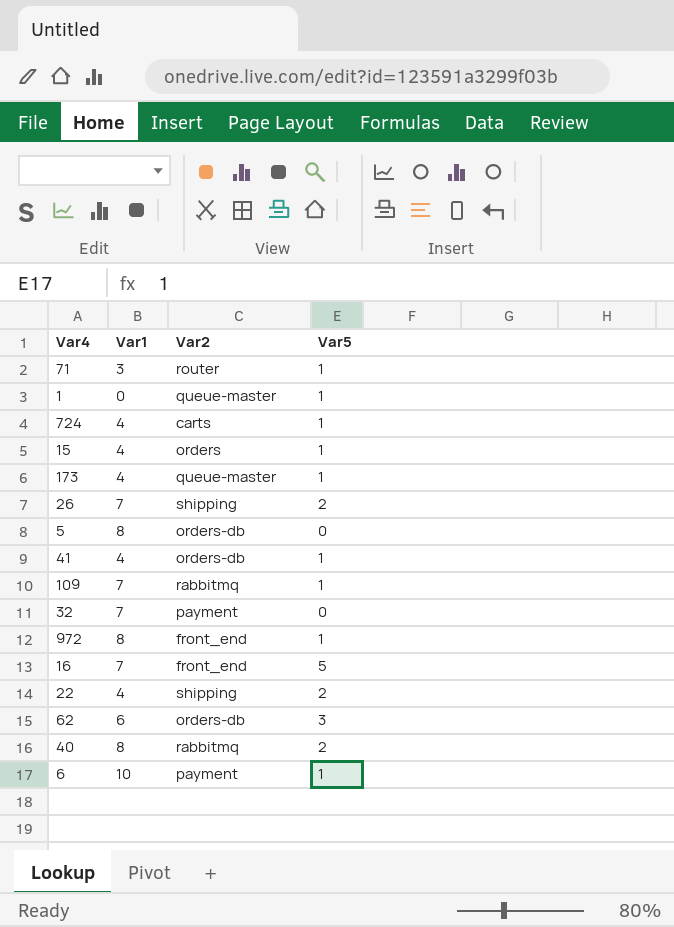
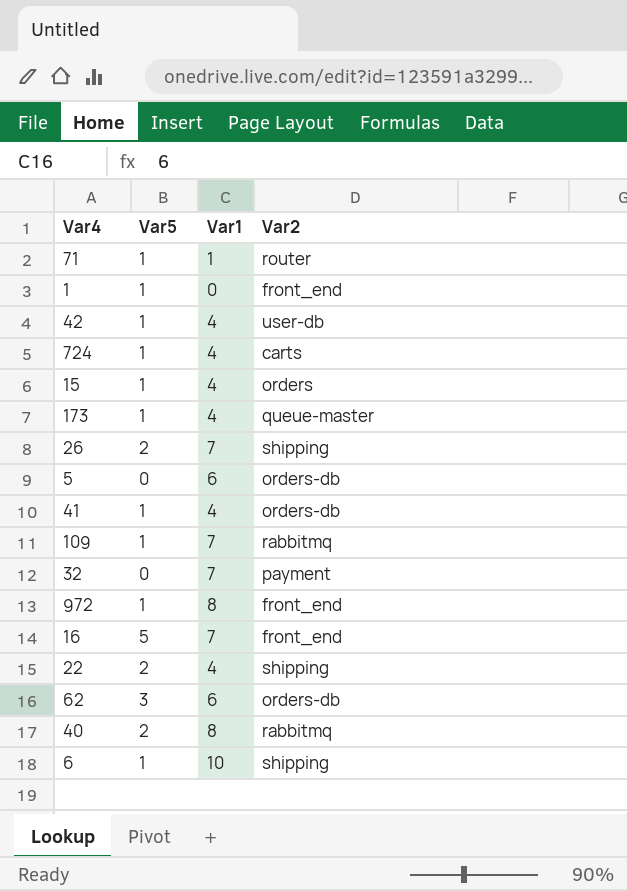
column Var5 | position: 4 -> 2
71 | Var1: 3 -> 1
1 | Var2: queue-master -> front_end
row 42: none -> 1 | 4 | user-db
5 | Var1: 8 -> 6
6 | Var2: payment -> shipping

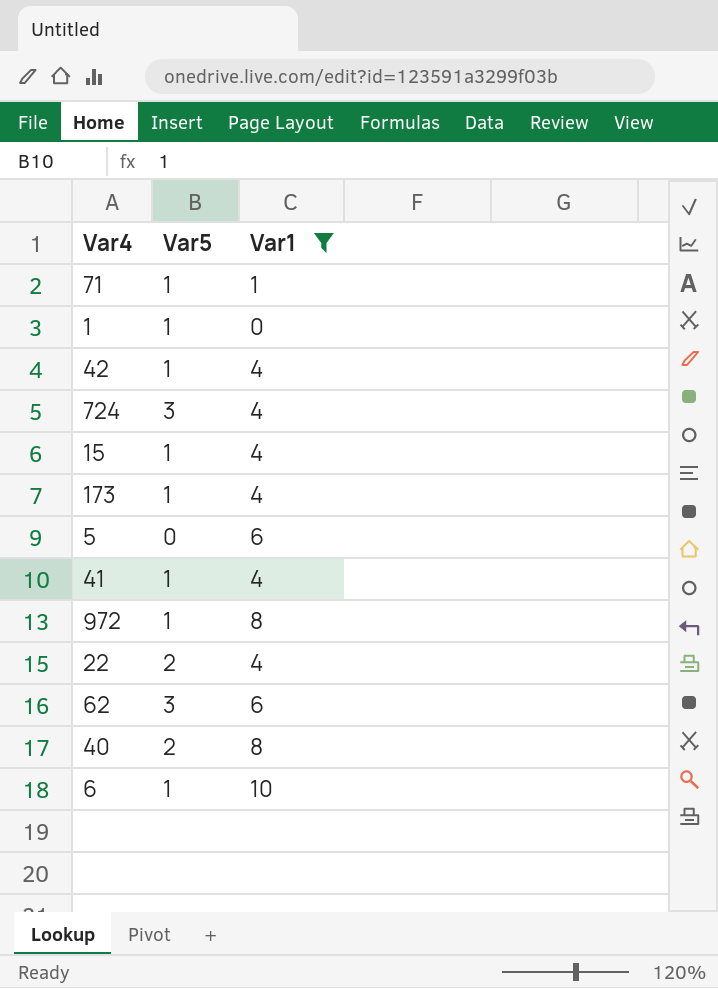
filter: none -> Var1 != 7
column Var2 | position: 4 -> none
724 | Var5: 1 -> 3

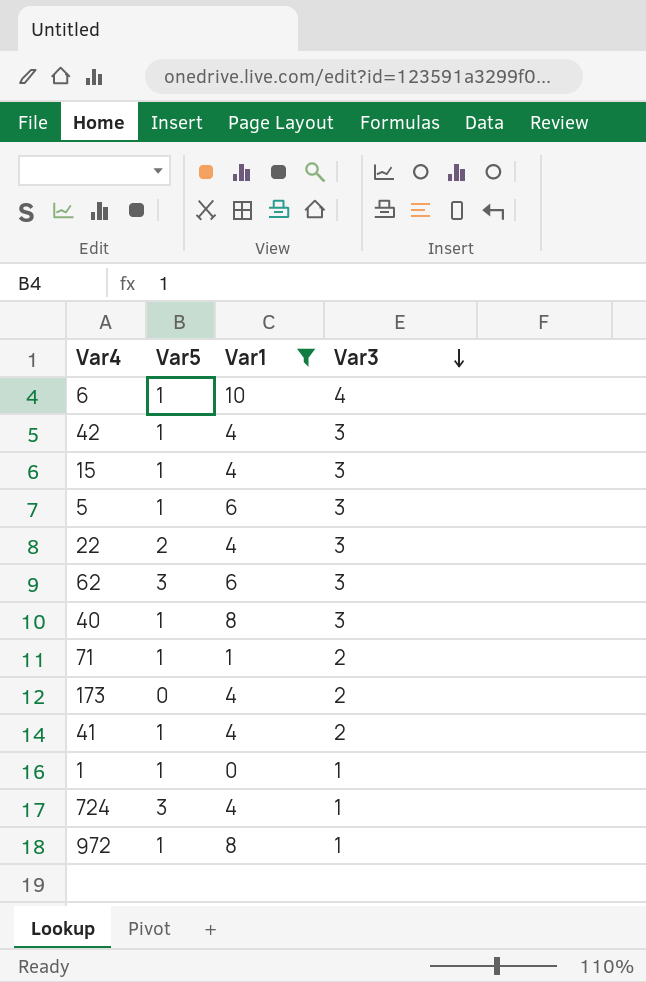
row order: none -> Var3 descending
column Var3 | position: none -> 4
5 | Var5: 0 -> 1
40 | Var5: 2 -> 1
173 | Var5: 1 -> 0

